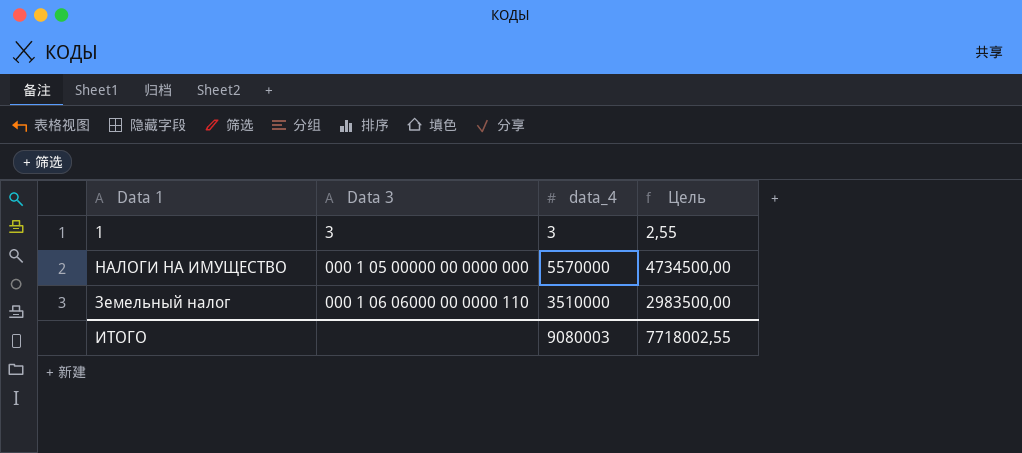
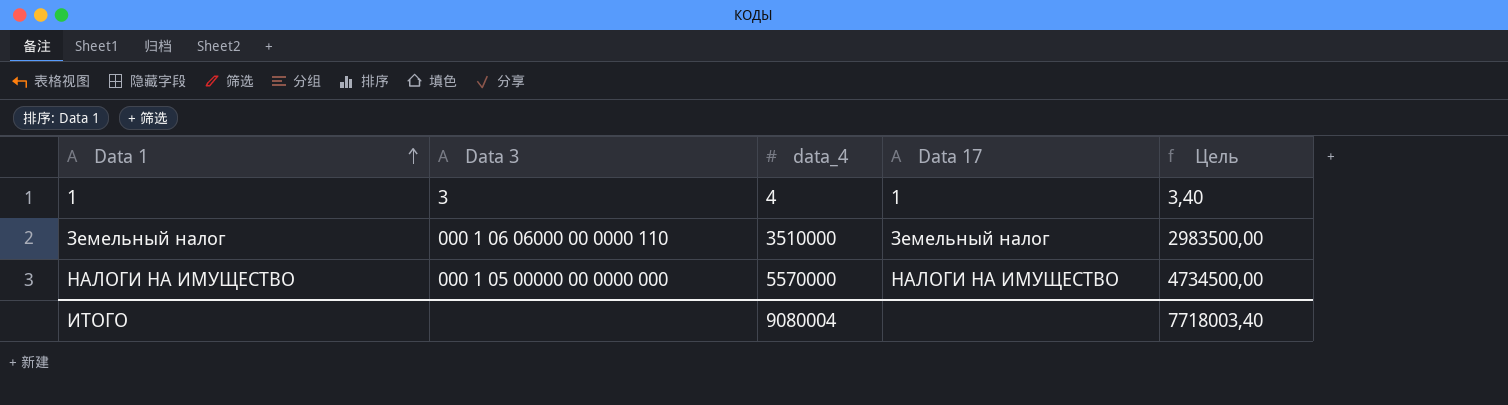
row order: none -> Data 1 ascending
column Data 17 | position: none -> 4
1 | data_4: 3 -> 4
1 | Цель: 2,55 -> 3,40
ИТОГО | data_4: 9080003 -> 9080004
ИТОГО | Цель: 7718002,55 -> 7718003,40

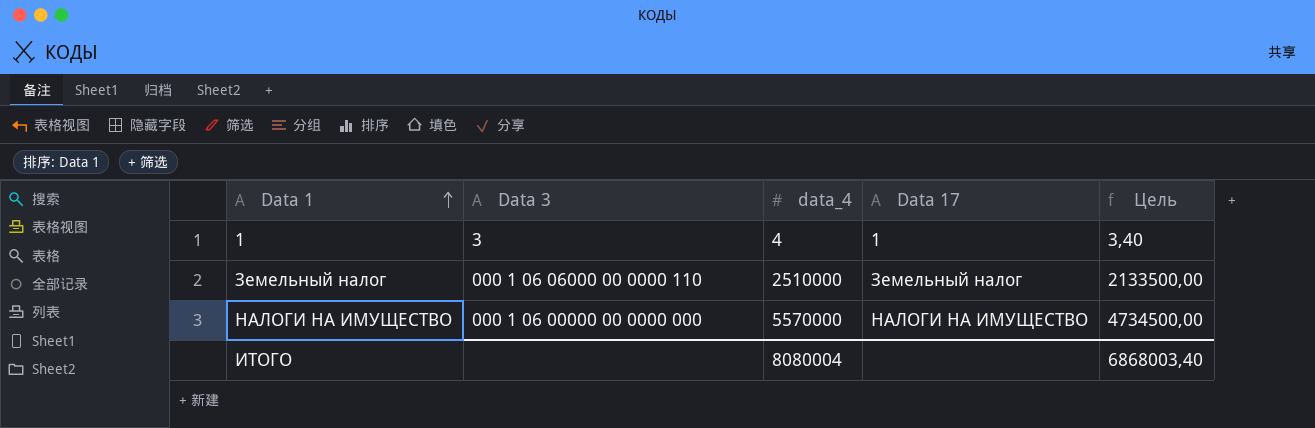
Земельный налог | data_4: 3510000 -> 2510000
Земельный налог | Цель: 2983500,00 -> 2133500,00
НАЛОГИ НА ИМУЩЕСТВО | Data 3: 000 1 05 00000 00 0000 000 -> 000 1 06 00000 00 0000 000
ИТОГО | data_4: 9080004 -> 8080004
ИТОГО | Цель: 7718003,40 -> 6868003,40

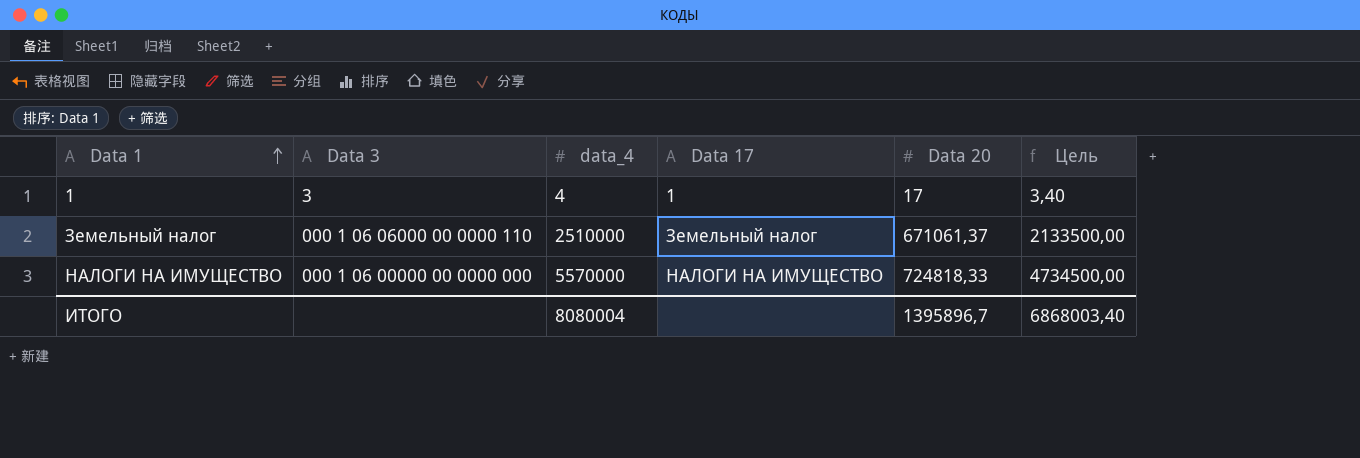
column Data 20 | position: none -> 5

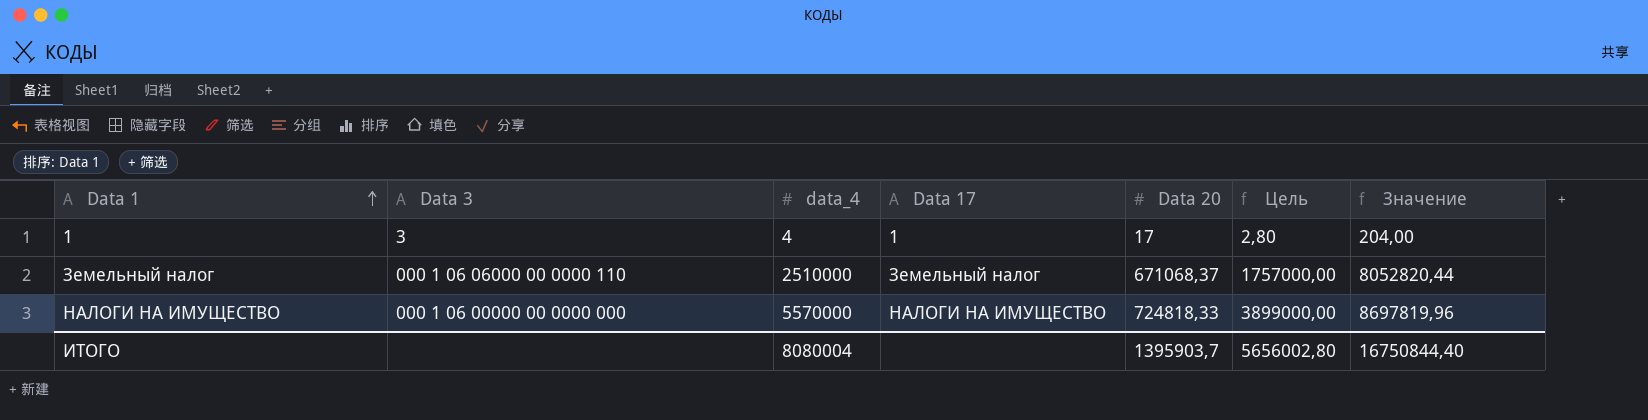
column Цель | formula: [data_4] * 0,85 -> [data_4] * 0,7
column Значение | formula: none -> [Data 20] * 12
Земельный налог | Data 20: 671061,37 -> 671068,37
ИТОГО | Data 20: 1395896,7 -> 1395903,7
ИТОГО | Цель: 6868003,40 -> 5656002,80

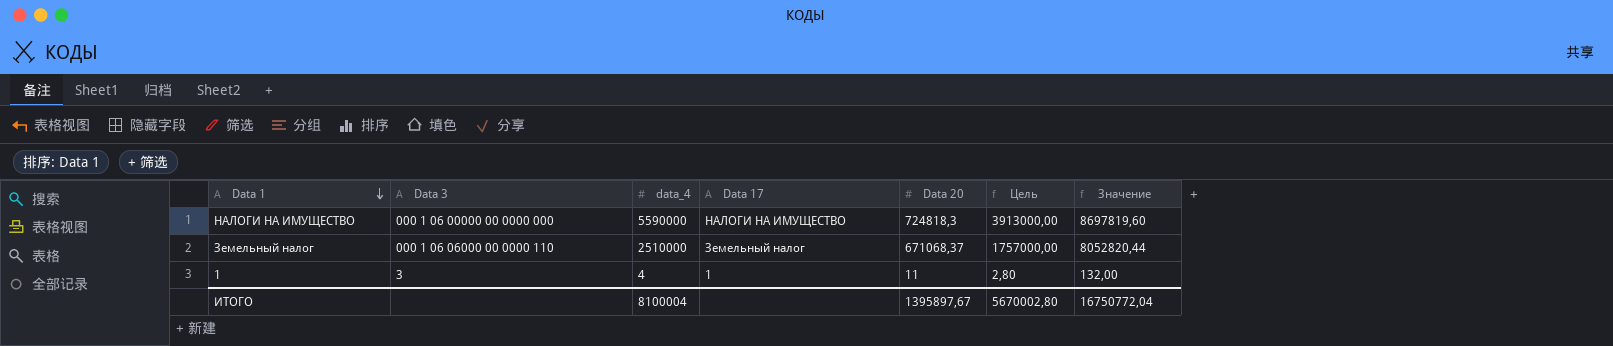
row order: Data 1 ascending -> Data 1 descending
НАЛОГИ НА ИМУЩЕСТВО | data_4: 5570000 -> 5590000
НАЛОГИ НА ИМУЩЕСТВО | Data 20: 724818,33 -> 724818,3
НАЛОГИ НА ИМУЩЕСТВО | Цель: 3899000,00 -> 3913000,00
НАЛОГИ НА ИМУЩЕСТВО | Значение: 8697819,96 -> 8697819,60
1 | Data 20: 17 -> 11
1 | Значение: 204,00 -> 132,00
ИТОГО | data_4: 8080004 -> 8100004
ИТОГО | Data 20: 1395903,7 -> 1395897,67
ИТОГО | Цель: 5656002,80 -> 5670002,80
ИТОГО | Значение: 16750844,40 -> 16750772,04

